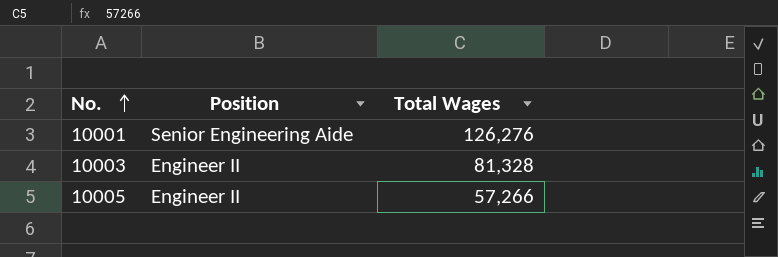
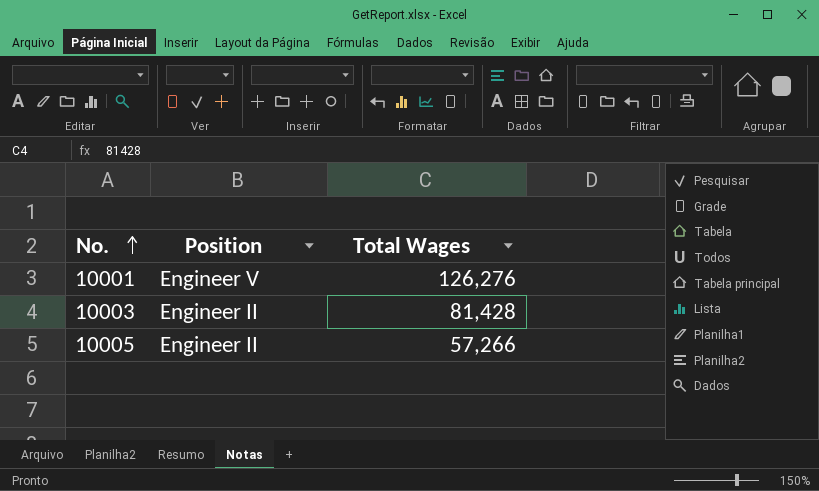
10001 | Position: Senior Engineering Aide -> Engineer V
10003 | Total Wages: 81,328 -> 81,428

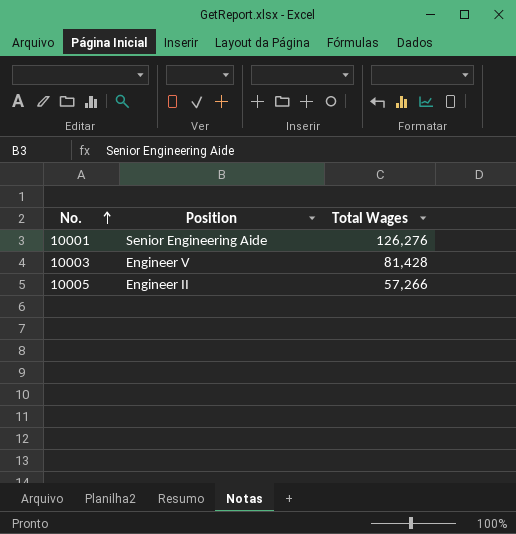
10001 | Position: Engineer V -> Senior Engineering Aide
10003 | Position: Engineer II -> Engineer V

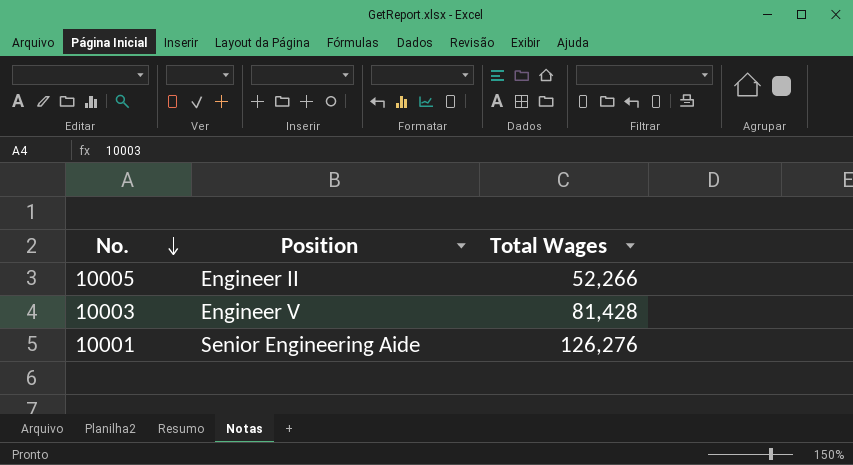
row order: No. ascending -> No. descending
10005 | Total Wages: 57,266 -> 52,266

